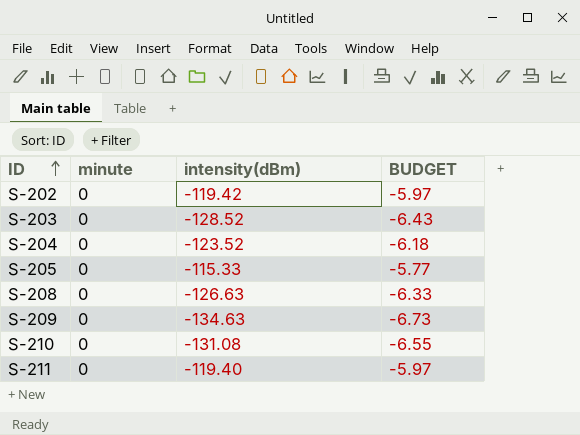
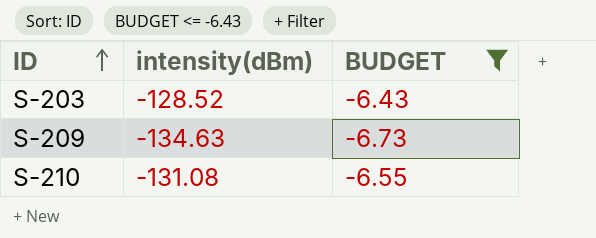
filter: none -> BUDGET <= -6.43
column minute | position: 2 -> none

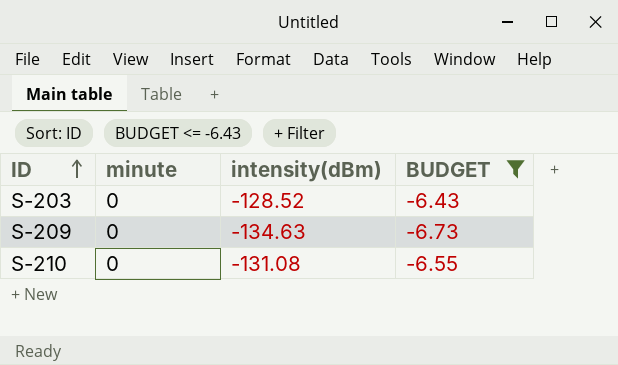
column minute | position: none -> 2

